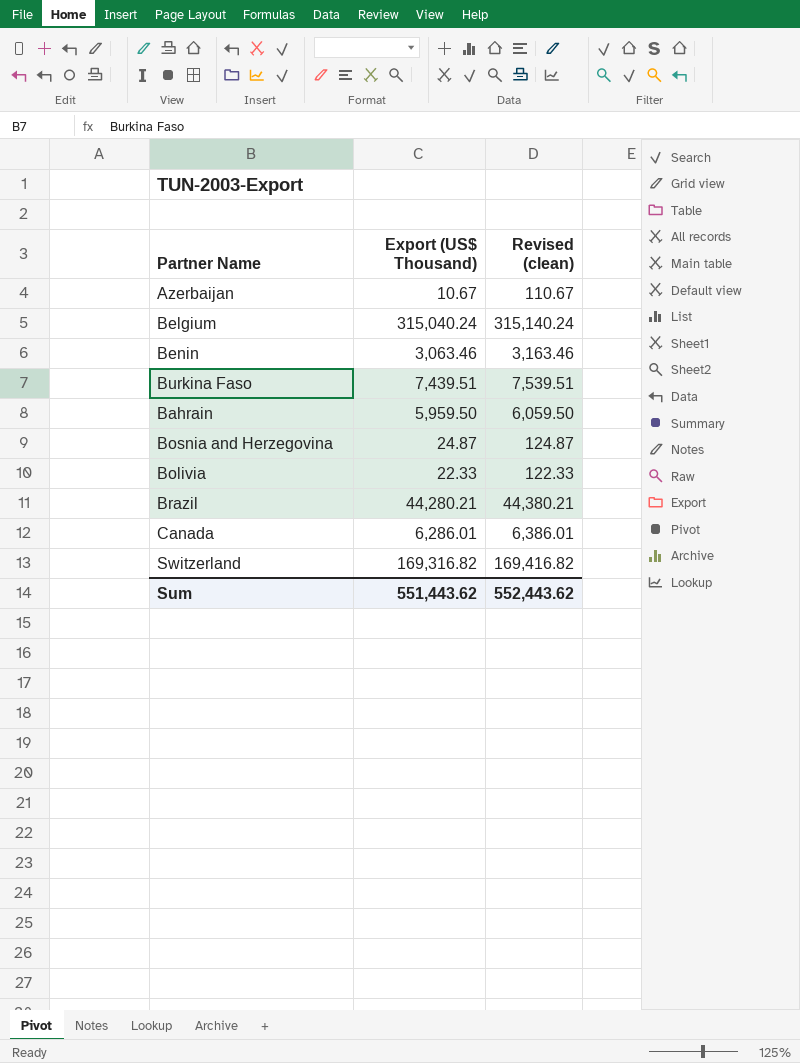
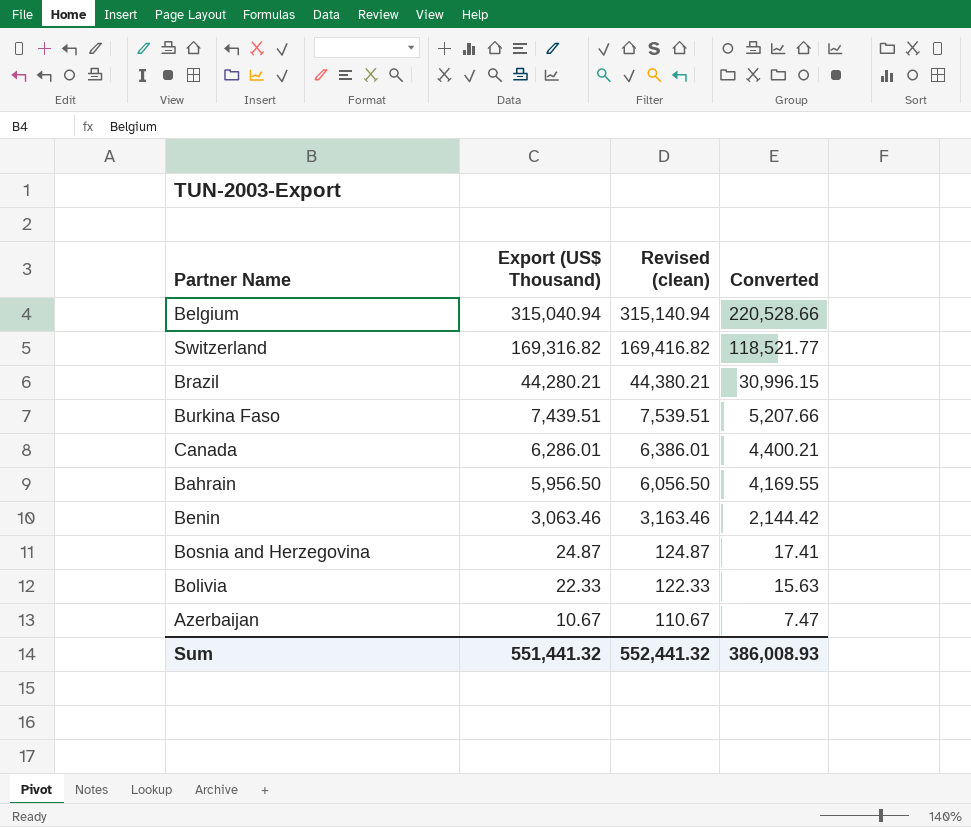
row order: none -> Export (US$ Thousand) descending
column Converted | formula: none -> [Export (US$ Thousand)] * 0.7
Belgium | Export (US$ Thousand): 315,040.24 -> 315,040.94
Belgium | Revised (clean): 315,140.24 -> 315,140.94
Bahrain | Export (US$ Thousand): 5,959.50 -> 5,956.50
Bahrain | Revised (clean): 6,059.50 -> 6,056.50
Sum | Export (US$ Thousand): 551,443.62 -> 551,441.32
Sum | Revised (clean): 552,443.62 -> 552,441.32

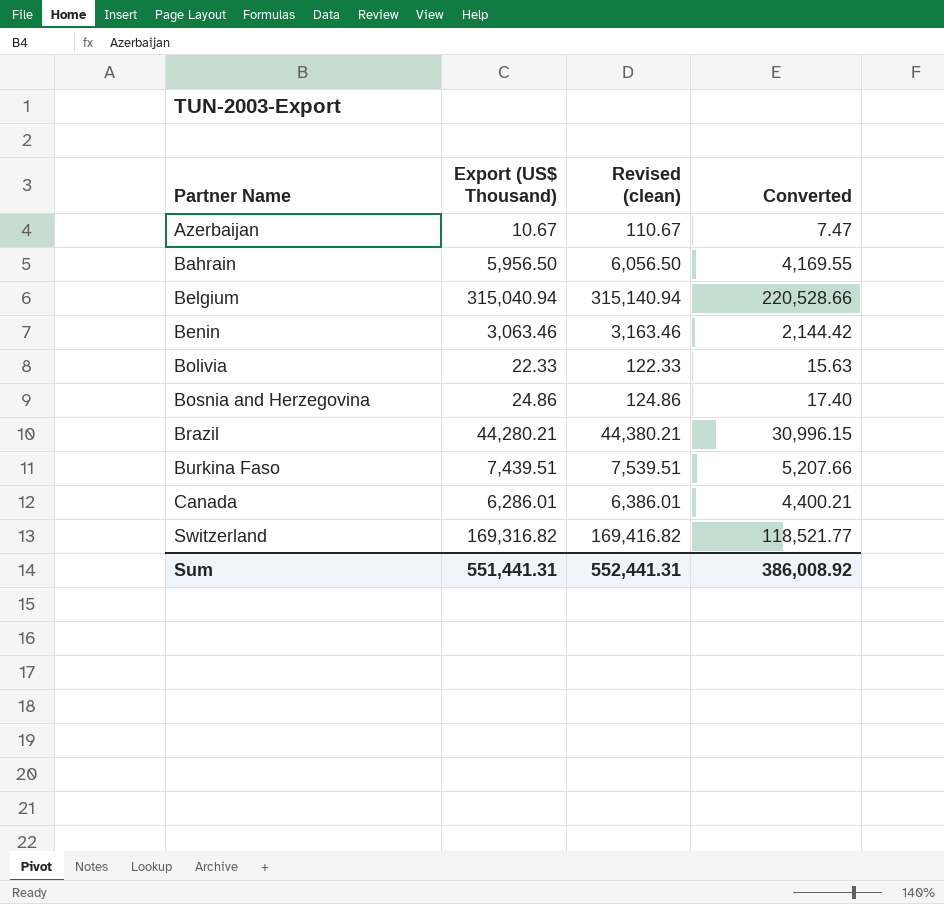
row order: Export (US$ Thousand) descending -> Partner Name ascending
Bosnia and Herzegovina | Export (US$ Thousand): 24.87 -> 24.86
Bosnia and Herzegovina | Revised (clean): 124.87 -> 124.86
Bosnia and Herzegovina | Converted: 17.41 -> 17.40
Sum | Export (US$ Thousand): 551,441.32 -> 551,441.31
Sum | Revised (clean): 552,441.32 -> 552,441.31
Sum | Converted: 386,008.93 -> 386,008.92

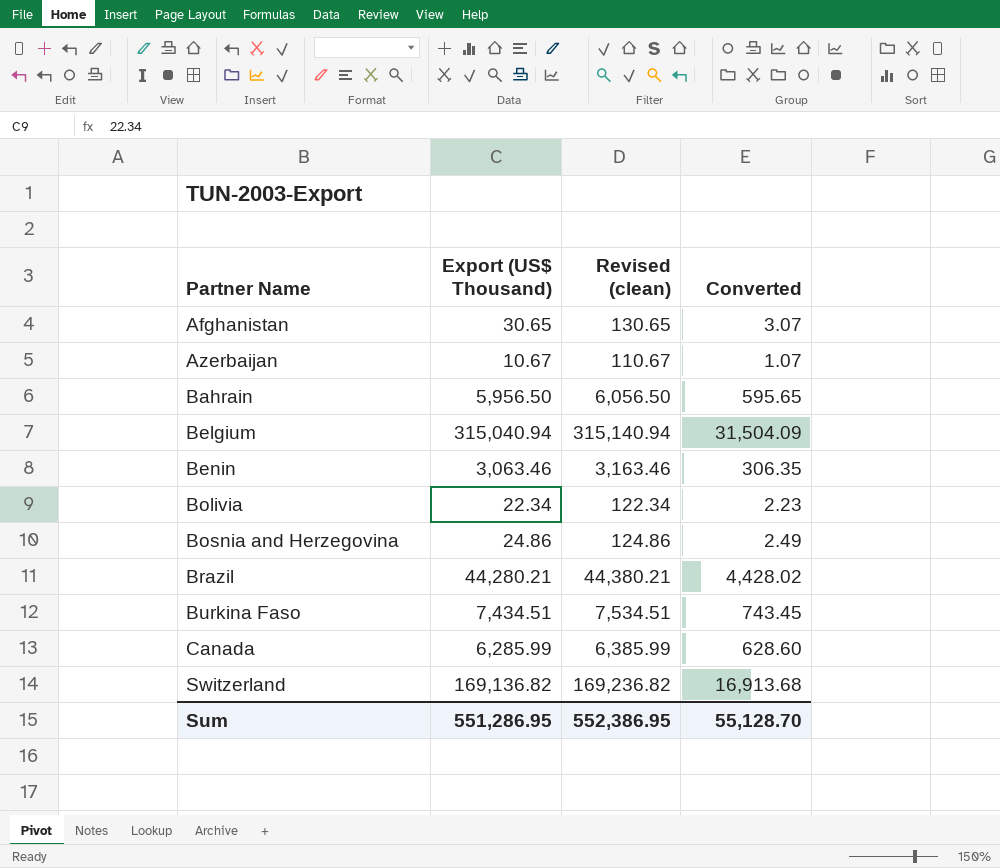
column Converted | formula: [Export (US$ Thousand)] * 0.7 -> [Export (US$ Thousand)] * 0.1
row Afghanistan: none -> 30.65 | 130.65 | 3.07
Bolivia | Export (US$ Thousand): 22.33 -> 22.34
Bolivia | Revised (clean): 122.33 -> 122.34
Burkina Faso | Export (US$ Thousand): 7,439.51 -> 7,434.51
Burkina Faso | Revised (clean): 7,539.51 -> 7,534.51
Canada | Export (US$ Thousand): 6,286.01 -> 6,285.99
Canada | Revised (clean): 6,386.01 -> 6,385.99
Switzerland | Export (US$ Thousand): 169,316.82 -> 169,136.82
Switzerland | Revised (clean): 169,416.82 -> 169,236.82
Sum | Export (US$ Thousand): 551,441.31 -> 551,286.95
Sum | Revised (clean): 552,441.31 -> 552,386.95
Sum | Converted: 386,008.92 -> 55,128.70

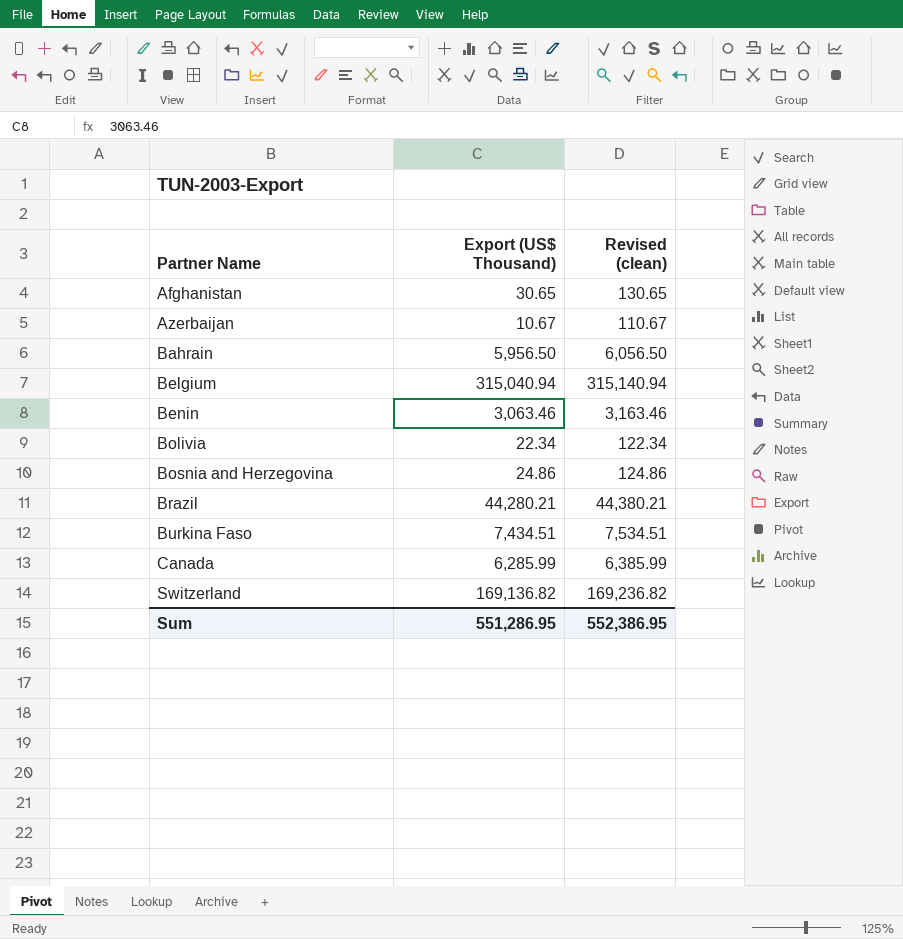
column Converted | formula: [Export (US$ Thousand)] * 0.1 -> none

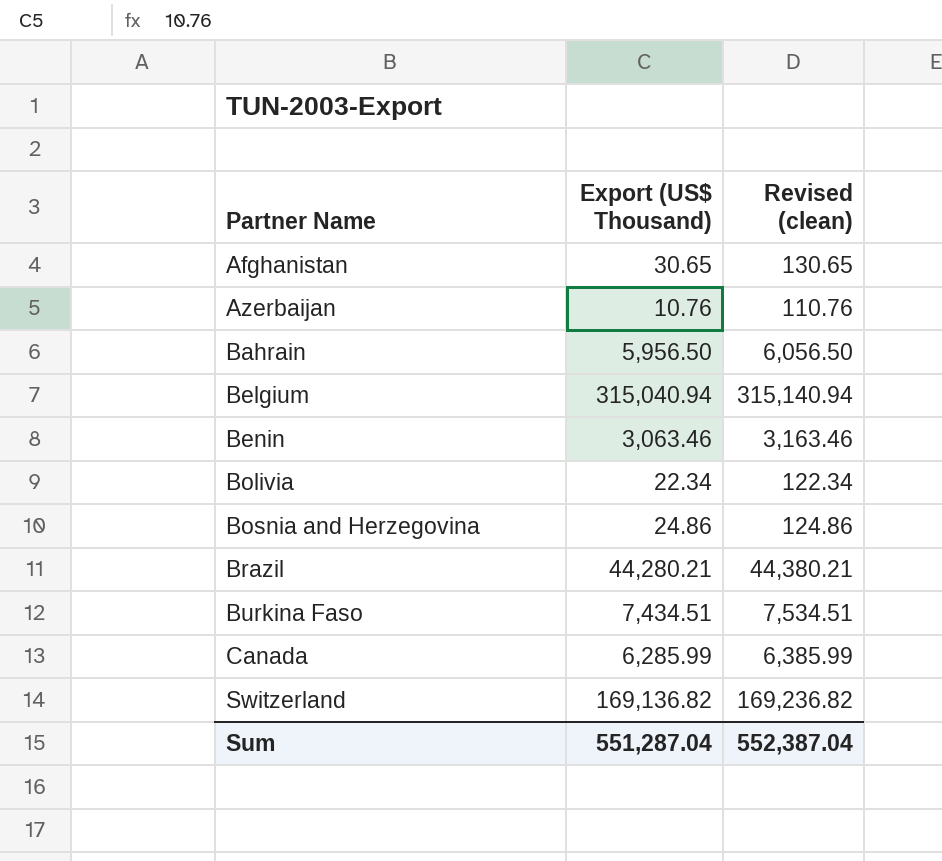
Azerbaijan | Export (US$ Thousand): 10.67 -> 10.76
Azerbaijan | Revised (clean): 110.67 -> 110.76
Sum | Export (US$ Thousand): 551,286.95 -> 551,287.04
Sum | Revised (clean): 552,386.95 -> 552,387.04

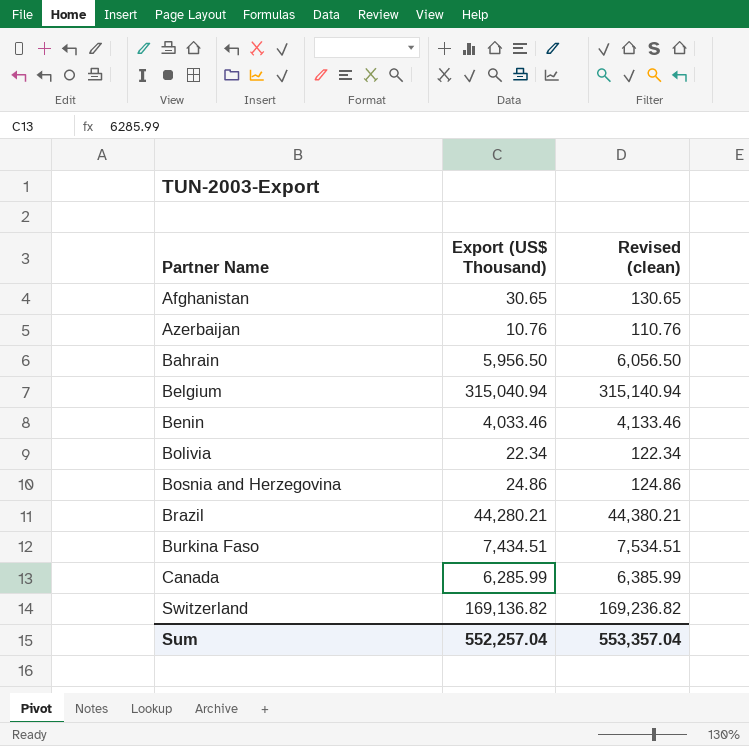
Benin | Export (US$ Thousand): 3,063.46 -> 4,033.46
Benin | Revised (clean): 3,163.46 -> 4,133.46
Sum | Export (US$ Thousand): 551,287.04 -> 552,257.04
Sum | Revised (clean): 552,387.04 -> 553,357.04

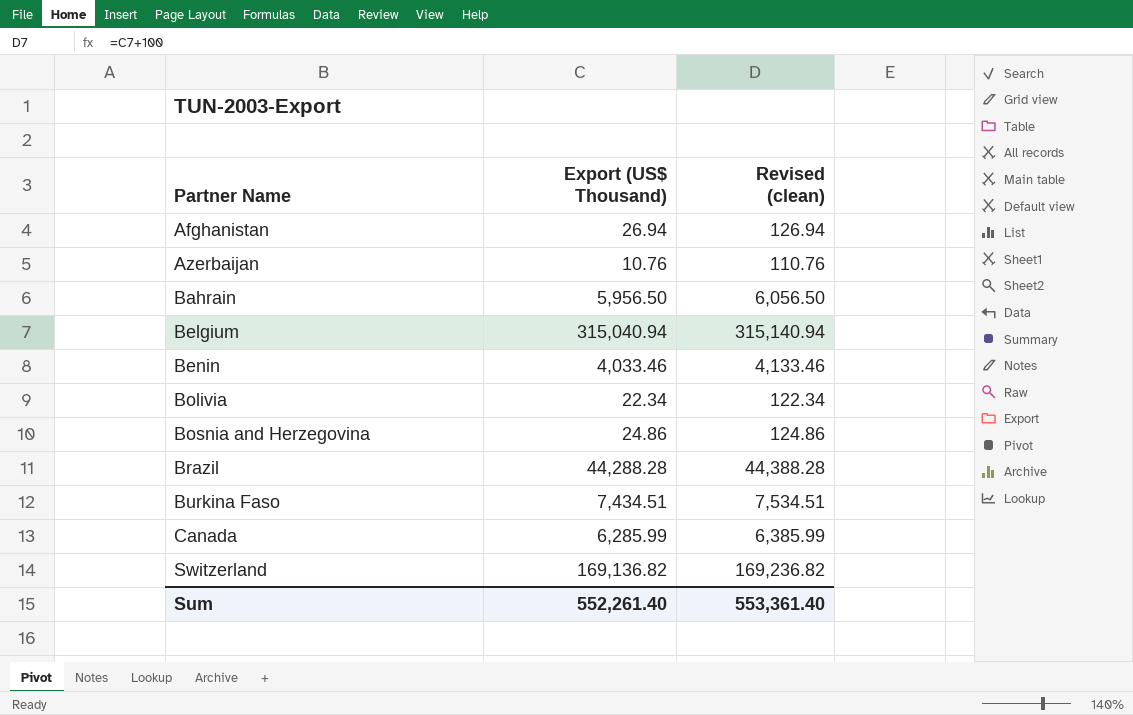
Afghanistan | Export (US$ Thousand): 30.65 -> 26.94
Afghanistan | Revised (clean): 130.65 -> 126.94
Brazil | Export (US$ Thousand): 44,280.21 -> 44,288.28
Brazil | Revised (clean): 44,380.21 -> 44,388.28
Sum | Export (US$ Thousand): 552,257.04 -> 552,261.40
Sum | Revised (clean): 553,357.04 -> 553,361.40

